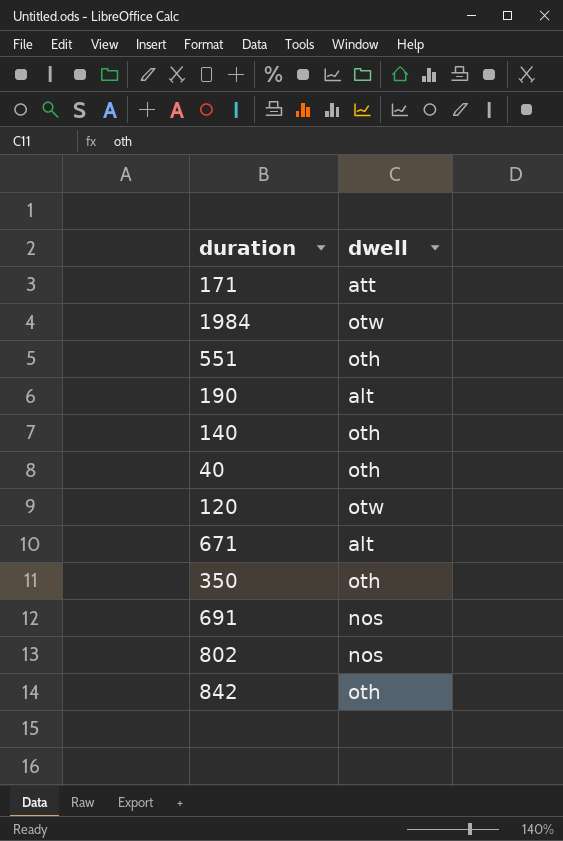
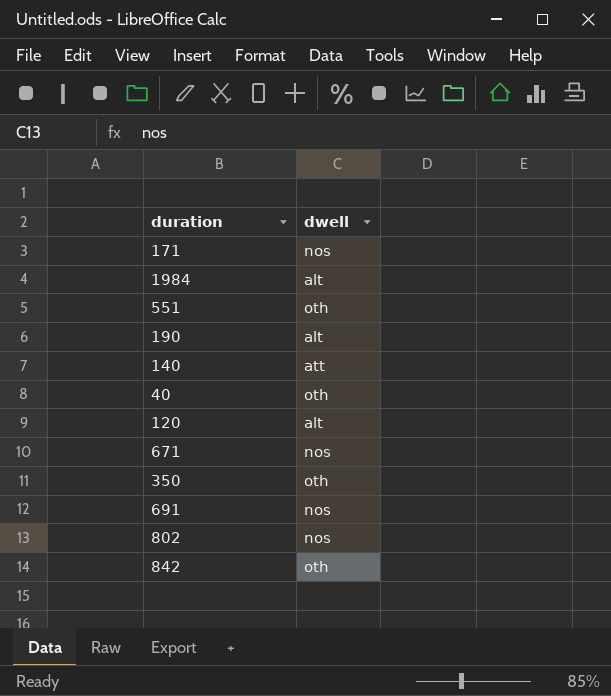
171 | dwell: att -> nos
1984 | dwell: otw -> alt
140 | dwell: oth -> att
120 | dwell: otw -> alt
671 | dwell: alt -> nos

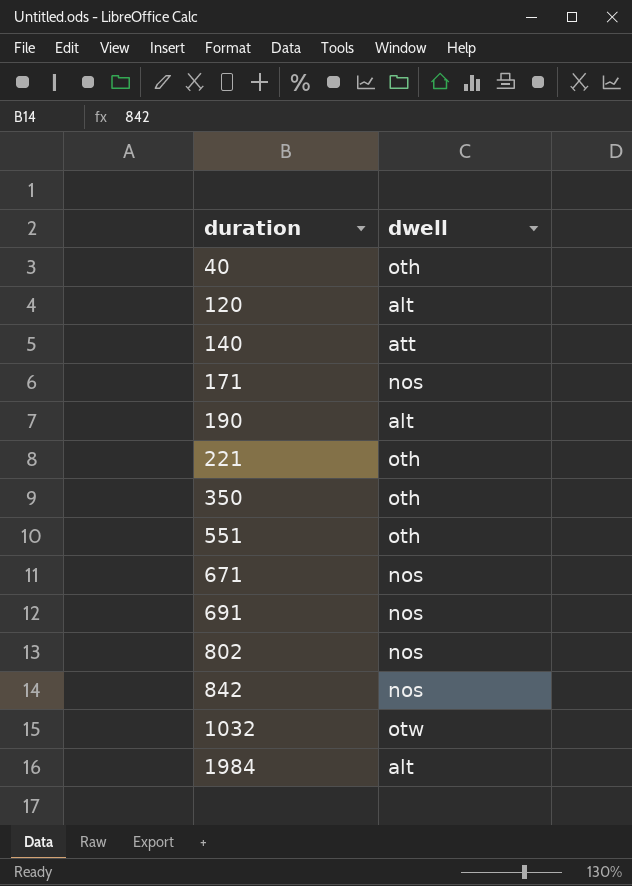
row order: none -> duration ascending
row 221: none -> oth
842 | dwell: oth -> nos
row 1032: none -> otw

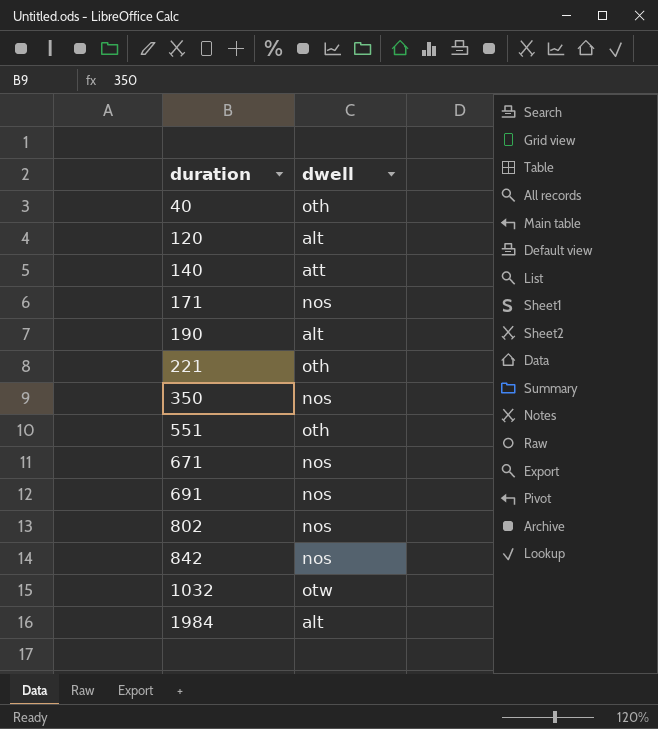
350 | dwell: oth -> nos

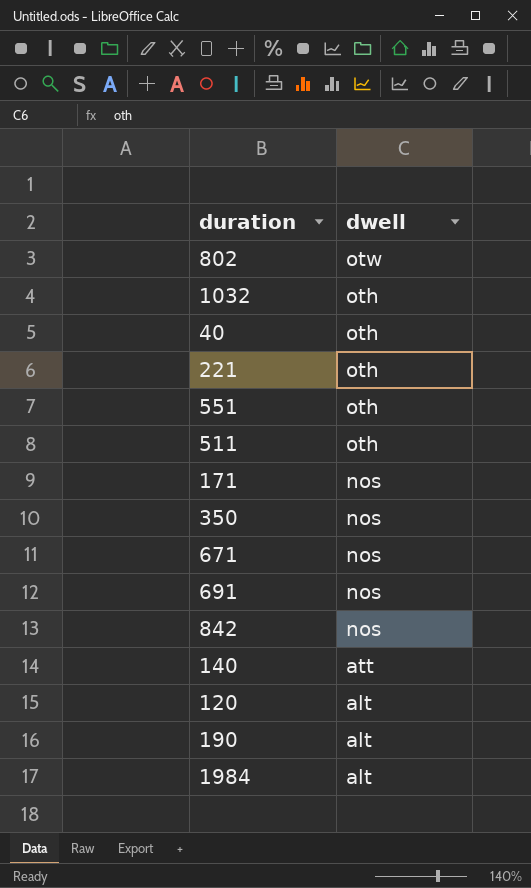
row order: duration ascending -> dwell descending
802 | dwell: nos -> otw
1032 | dwell: otw -> oth
row 511: none -> oth

